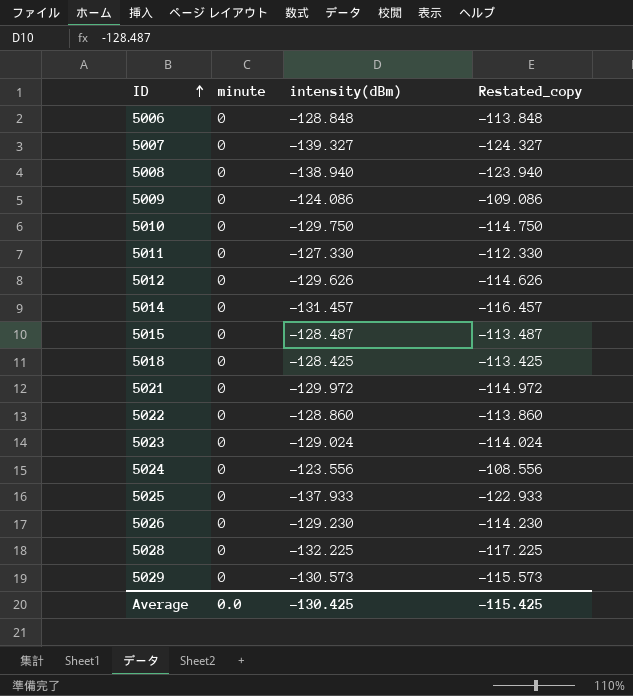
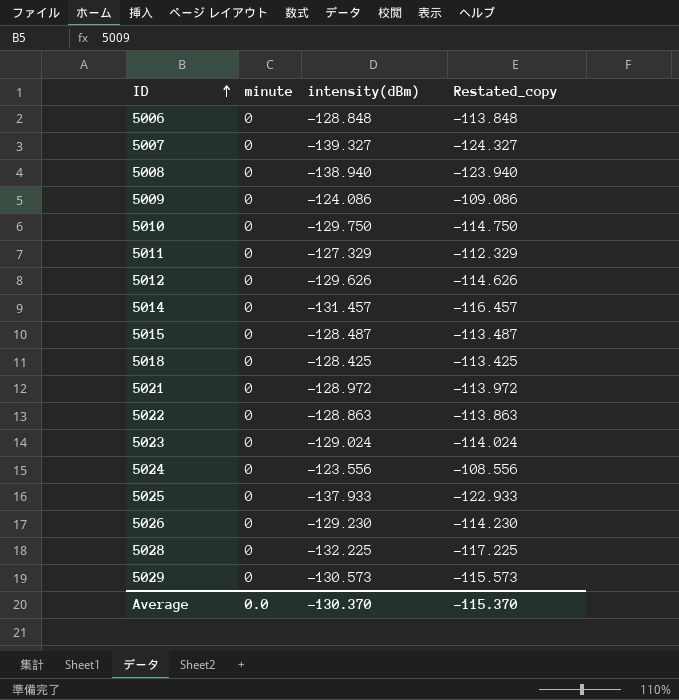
5011 | intensity(dBm): -127.330 -> -127.329
5011 | Restated_copy: -112.330 -> -112.329
5021 | intensity(dBm): -129.972 -> -128.972
5021 | Restated_copy: -114.972 -> -113.972
5022 | intensity(dBm): -128.860 -> -128.863
5022 | Restated_copy: -113.860 -> -113.863
Average | intensity(dBm): -130.425 -> -130.370
Average | Restated_copy: -115.425 -> -115.370

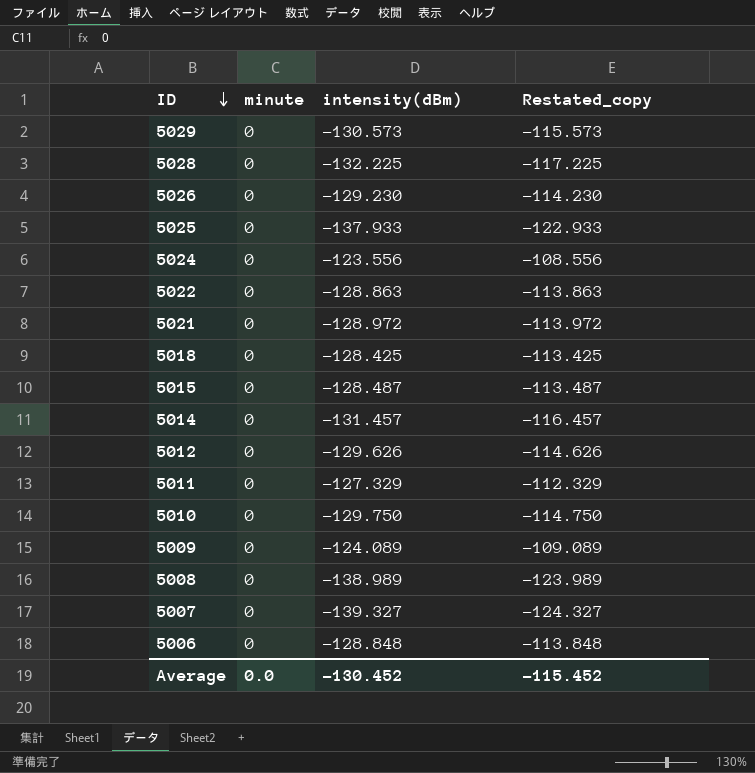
row order: ID ascending -> ID descending
row 5023: 0 | -129.024 | -114.024 -> none
5009 | intensity(dBm): -124.086 -> -124.089
5009 | Restated_copy: -109.086 -> -109.089
5008 | intensity(dBm): -138.940 -> -138.989
5008 | Restated_copy: -123.940 -> -123.989
Average | intensity(dBm): -130.370 -> -130.452
Average | Restated_copy: -115.370 -> -115.452

